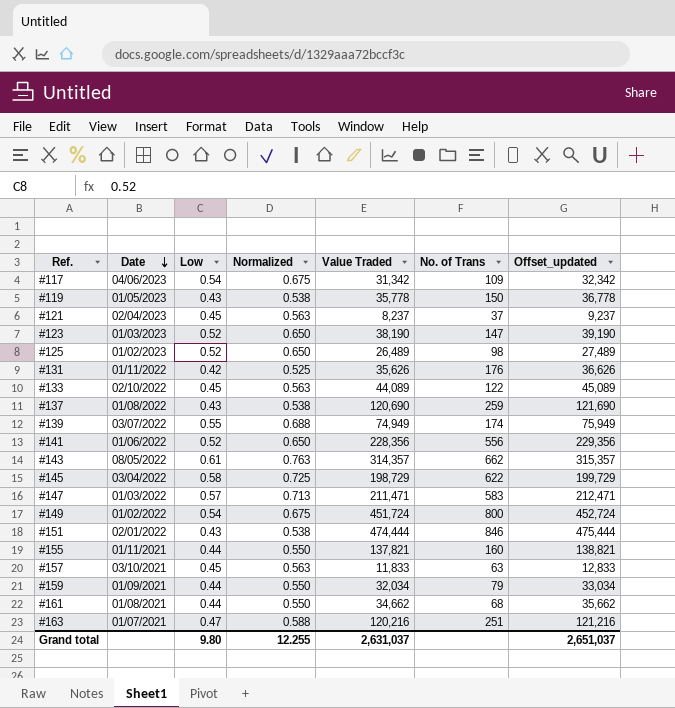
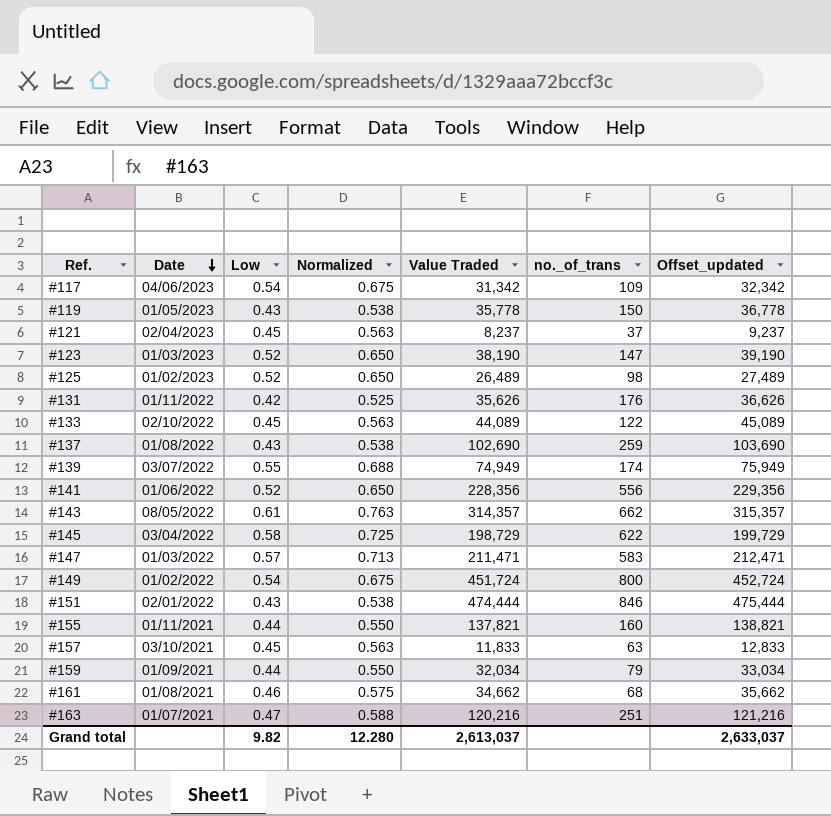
column name: No. of Trans -> no._of_trans
#137 | Value Traded: 120,690 -> 102,690
#137 | Offset_updated: 121,690 -> 103,690
#161 | Low: 0.44 -> 0.46
#161 | Normalized: 0.550 -> 0.575
Grand total | Low: 9.80 -> 9.82
Grand total | Normalized: 12.255 -> 12.280
Grand total | Value Traded: 2,631,037 -> 2,613,037
Grand total | Offset_updated: 2,651,037 -> 2,633,037

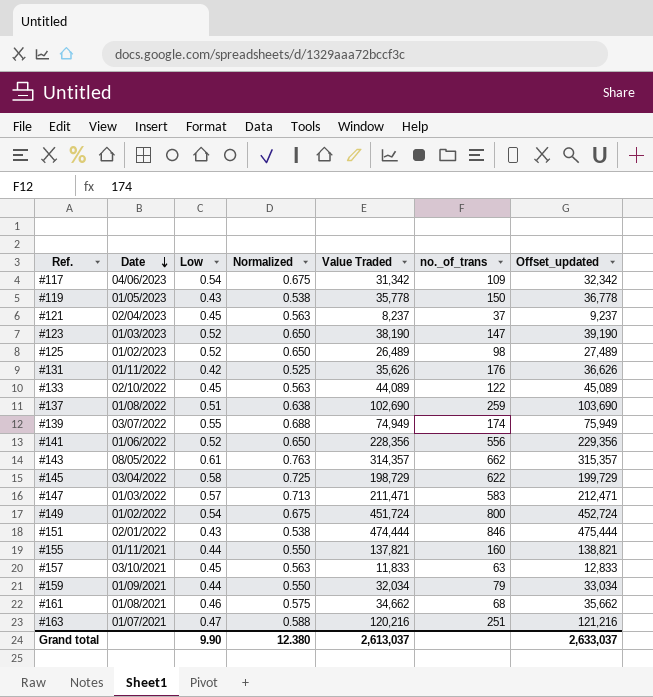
#137 | Low: 0.43 -> 0.51
#137 | Normalized: 0.538 -> 0.638
Grand total | Low: 9.82 -> 9.90
Grand total | Normalized: 12.280 -> 12.380

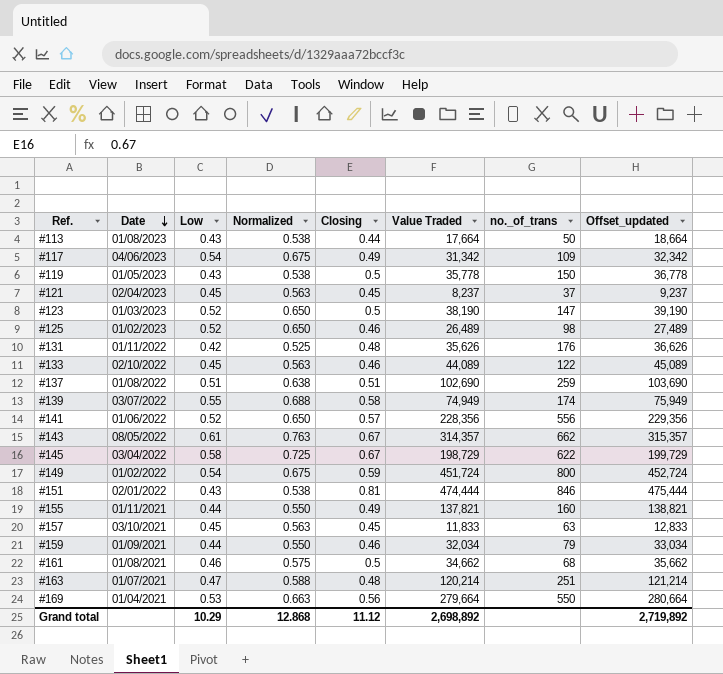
column Closing | position: none -> 5
row #147: 01/03/2022 | 0.57 | 0.713 | 211,471 | 583 | 212,471 -> none
row #113: none -> 01/08/2023 | 0.43 | 0.538 | 0.44 | 17,664 | 50 | 18,664
#163 | Value Traded: 120,216 -> 120,214
#163 | Offset_updated: 121,216 -> 121,214
row #169: none -> 01/04/2021 | 0.53 | 0.663 | 0.56 | 279,664 | 550 | 280,664
Grand total | Low: 9.90 -> 10.29
Grand total | Normalized: 12.380 -> 12.868
Grand total | Value Traded: 2,613,037 -> 2,698,892
Grand total | Offset_updated: 2,633,037 -> 2,719,892

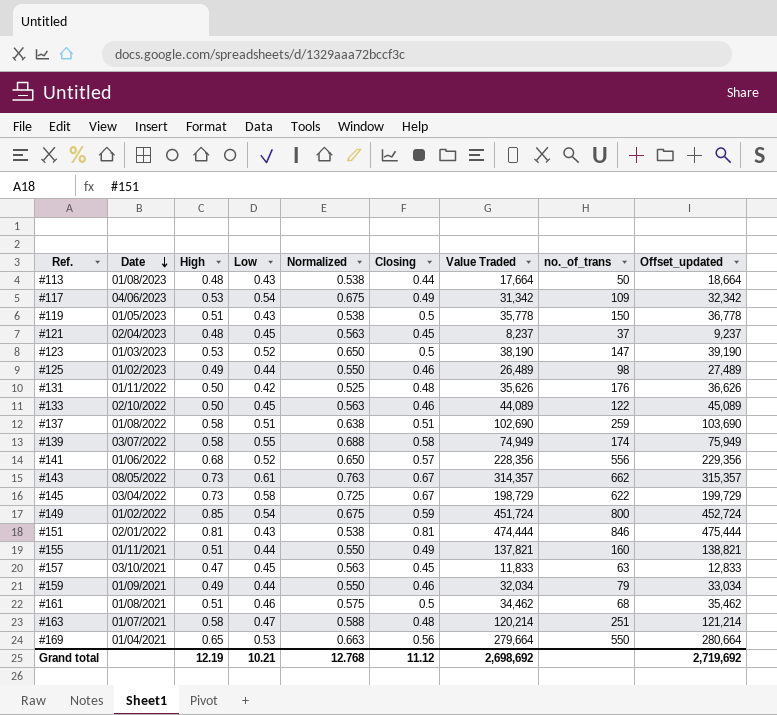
column High | position: none -> 3
#125 | Low: 0.52 -> 0.44
#125 | Normalized: 0.650 -> 0.550
#161 | Value Traded: 34,662 -> 34,462
#161 | Offset_updated: 35,662 -> 35,462
Grand total | Low: 10.29 -> 10.21
Grand total | Normalized: 12.868 -> 12.768
Grand total | Value Traded: 2,698,892 -> 2,698,692
Grand total | Offset_updated: 2,719,892 -> 2,719,692

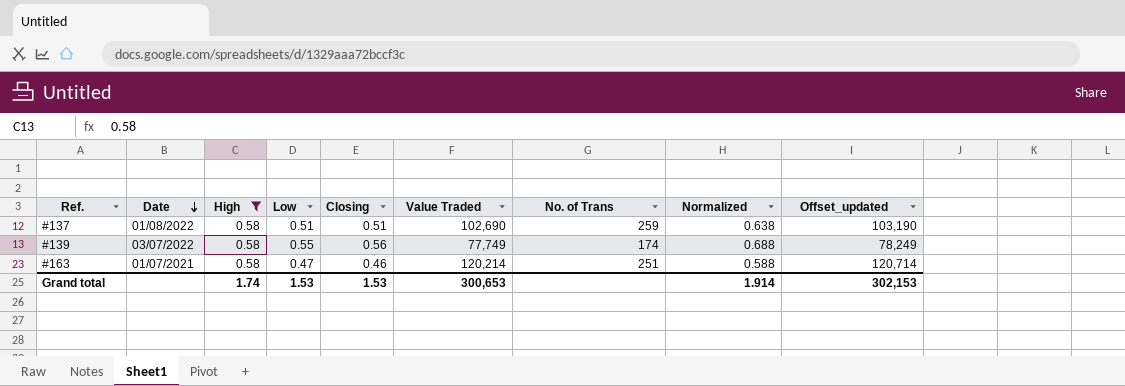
filter: none -> High = 0.58
column name: no._of_trans -> No. of Trans
column Normalized | position: 5 -> 8
column Offset_updated | formula: [Value Traded] + 1000 -> [Value Traded] + 500
#139 | Closing: 0.58 -> 0.56
#139 | Value Traded: 74,949 -> 77,749
#163 | Closing: 0.48 -> 0.46
Grand total | High: 12.19 -> 1.74
Grand total | Low: 10.21 -> 1.53
Grand total | Closing: 11.12 -> 1.53
Grand total | Value Traded: 2,698,692 -> 300,653
Grand total | Normalized: 12.768 -> 1.914
Grand total | Offset_updated: 2,719,692 -> 302,153

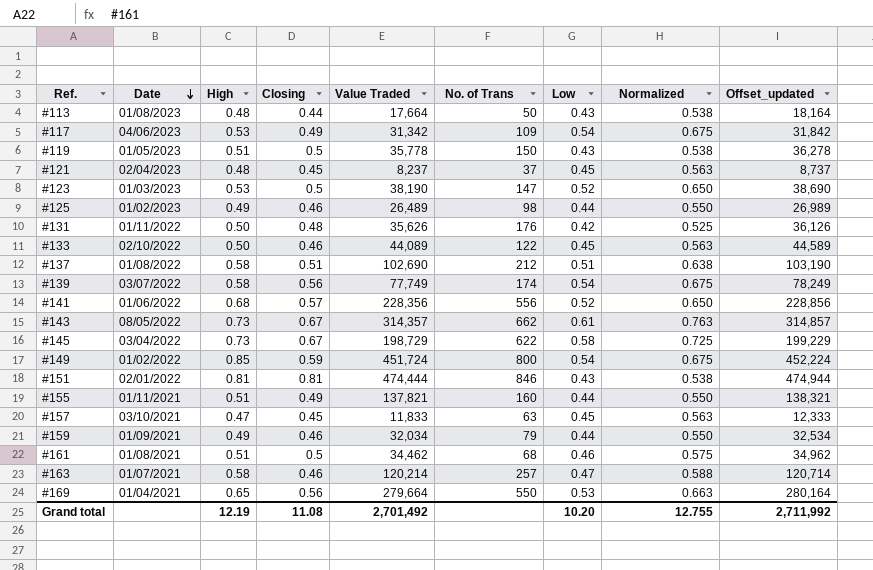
filter: High = 0.58 -> none
column Low | position: 4 -> 7
#137 | No. of Trans: 259 -> 212
#139 | Low: 0.55 -> 0.54
#139 | Normalized: 0.688 -> 0.675
#163 | No. of Trans: 251 -> 257
Grand total | High: 1.74 -> 12.19
Grand total | Closing: 1.53 -> 11.08
Grand total | Value Traded: 300,653 -> 2,701,492
Grand total | Low: 1.53 -> 10.20
Grand total | Normalized: 1.914 -> 12.755
Grand total | Offset_updated: 302,153 -> 2,711,992

